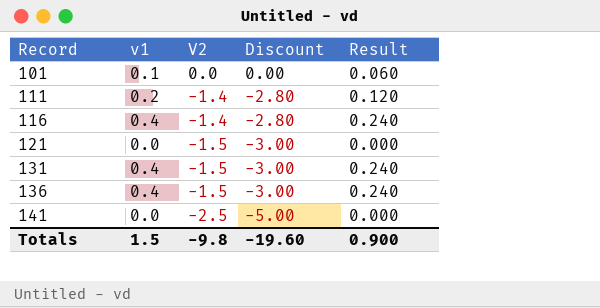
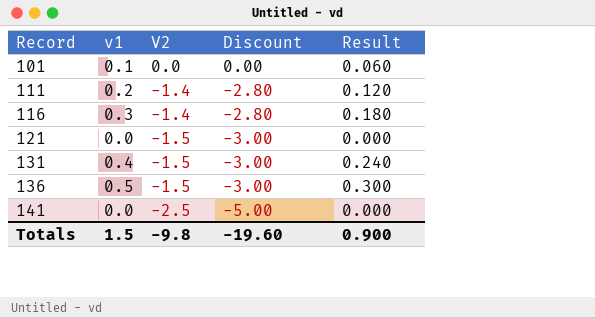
116 | v1: 0.4 -> 0.3
116 | Result: 0.240 -> 0.180
136 | v1: 0.4 -> 0.5
136 | Result: 0.240 -> 0.300

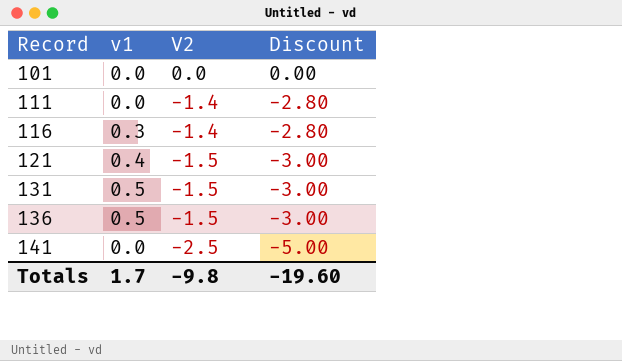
column Result | formula: [v1] * 0.6 -> none
101 | v1: 0.1 -> 0.0
111 | v1: 0.2 -> 0.0
121 | v1: 0.0 -> 0.4
131 | v1: 0.4 -> 0.5
Totals | v1: 1.5 -> 1.7

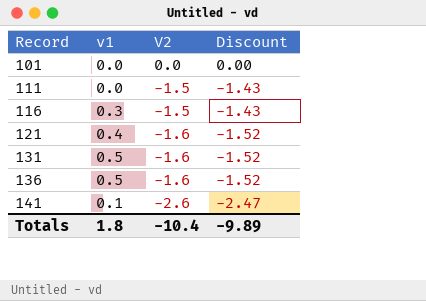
column Discount | formula: [V2] * 2 -> [V2] * 0.95
111 | V2: -1.4 -> -1.5
116 | V2: -1.4 -> -1.5
121 | V2: -1.5 -> -1.6
131 | V2: -1.5 -> -1.6
136 | V2: -1.5 -> -1.6
141 | v1: 0.0 -> 0.1
141 | V2: -2.5 -> -2.6
Totals | v1: 1.7 -> 1.8
Totals | V2: -9.8 -> -10.4
Totals | Discount: -19.60 -> -9.89

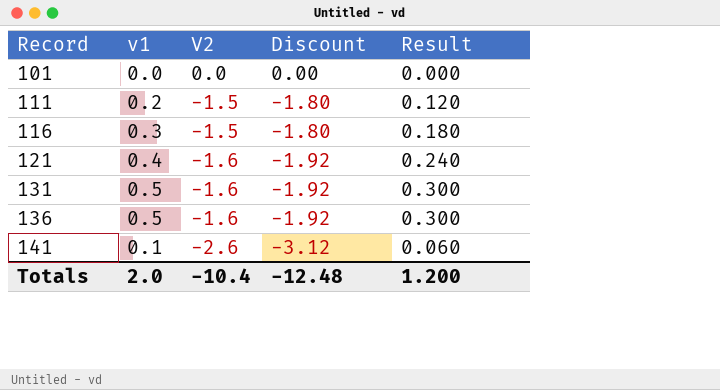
column Discount | formula: [V2] * 0.95 -> [V2] * 1.2
column Result | formula: none -> [v1] * 0.6
111 | v1: 0.0 -> 0.2
Totals | v1: 1.8 -> 2.0
Totals | Discount: -9.89 -> -12.48

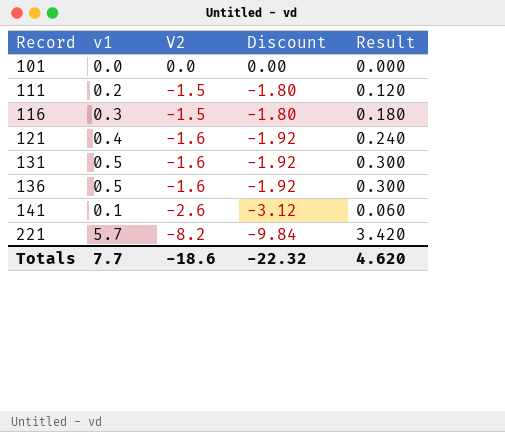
row 221: none -> 5.7 | -8.2 | -9.84 | 3.420
Totals | v1: 2.0 -> 7.7
Totals | V2: -10.4 -> -18.6
Totals | Discount: -12.48 -> -22.32
Totals | Result: 1.200 -> 4.620

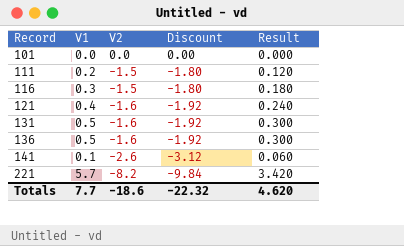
column name: v1 -> V1

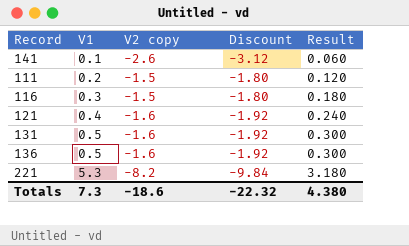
row order: Record ascending -> V1 ascending
column name: V2 -> V2 copy
row 101: 0.0 | 0.0 | 0.00 | 0.000 -> none
221 | V1: 5.7 -> 5.3
221 | Result: 3.420 -> 3.180
Totals | V1: 7.7 -> 7.3
Totals | Result: 4.620 -> 4.380

